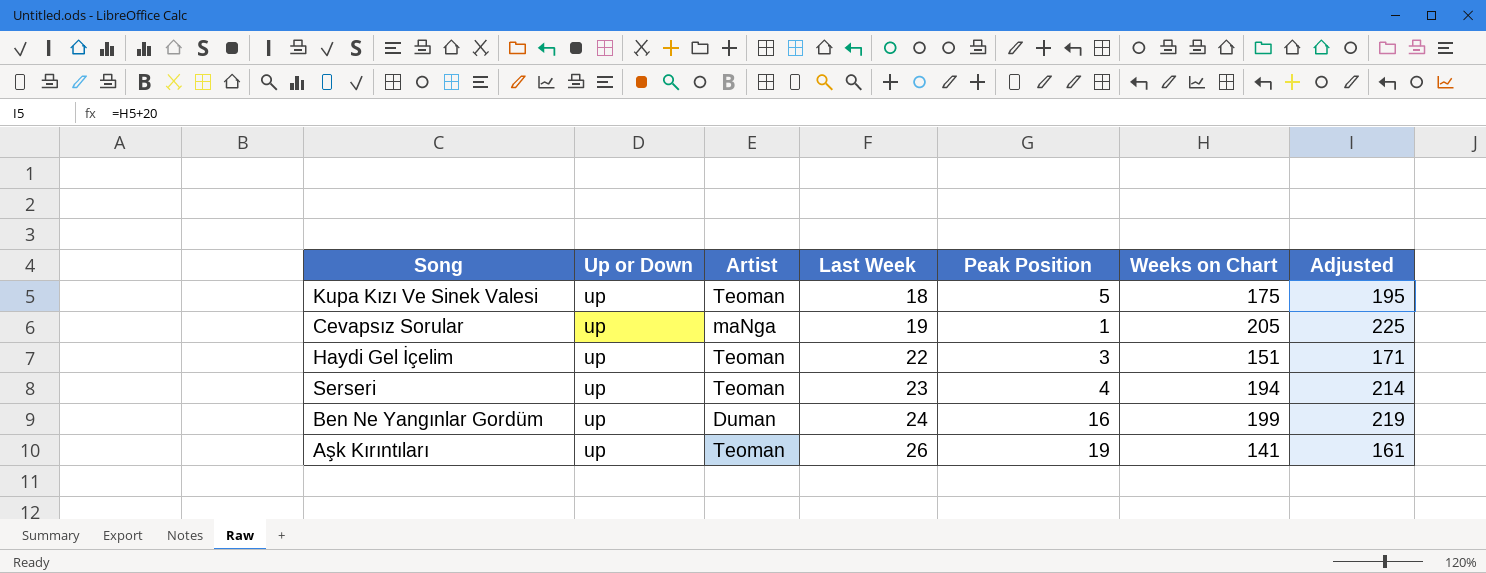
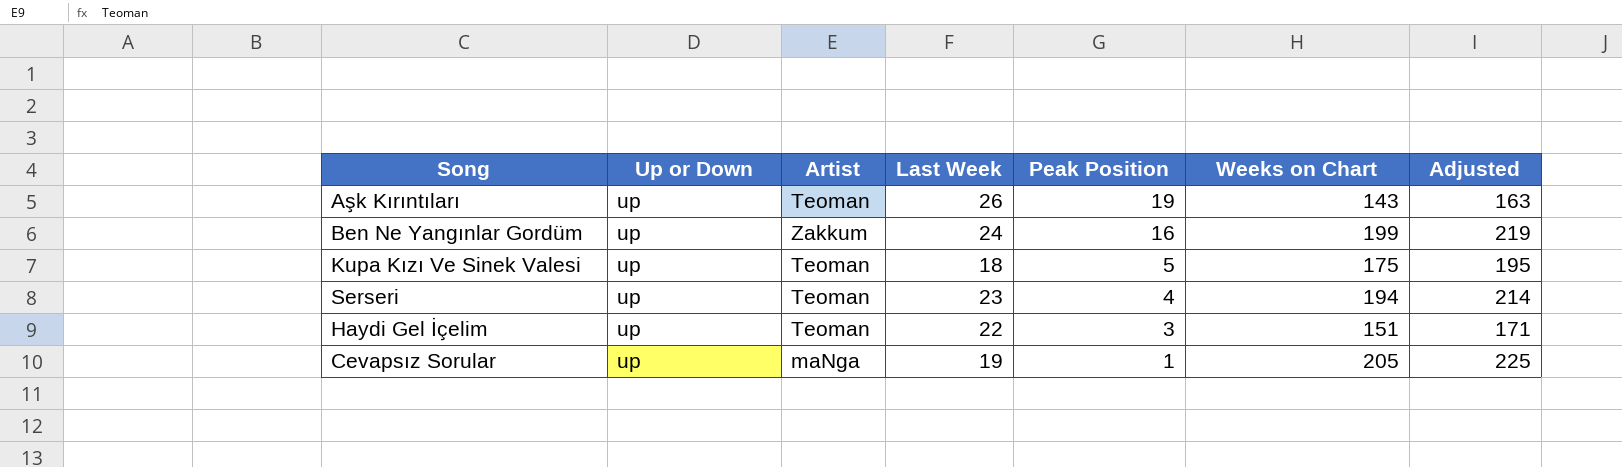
row order: Last Week ascending -> Peak Position descending
Aşk Kırıntıları | Weeks on Chart: 141 -> 143
Aşk Kırıntıları | Adjusted: 161 -> 163
Ben Ne Yangınlar Gordüm | Artist: Duman -> Zakkum

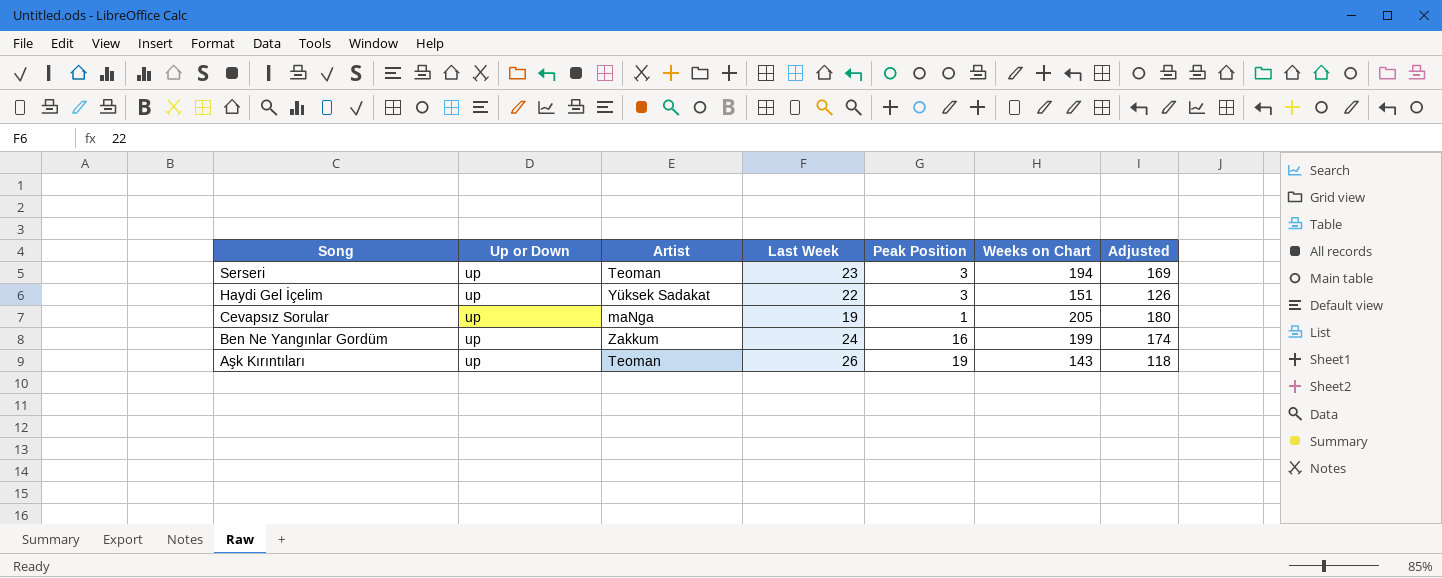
row order: Peak Position descending -> Song descending
column Adjusted | formula: [Weeks on Chart] + 20 -> [Weeks on Chart] - 25
row Kupa Kızı Ve Sinek Valesi: up | Teoman | 18 | 5 | 175 | 195 -> none
Serseri | Peak Position: 4 -> 3
Haydi Gel İçelim | Artist: Teoman -> Yüksek Sadakat

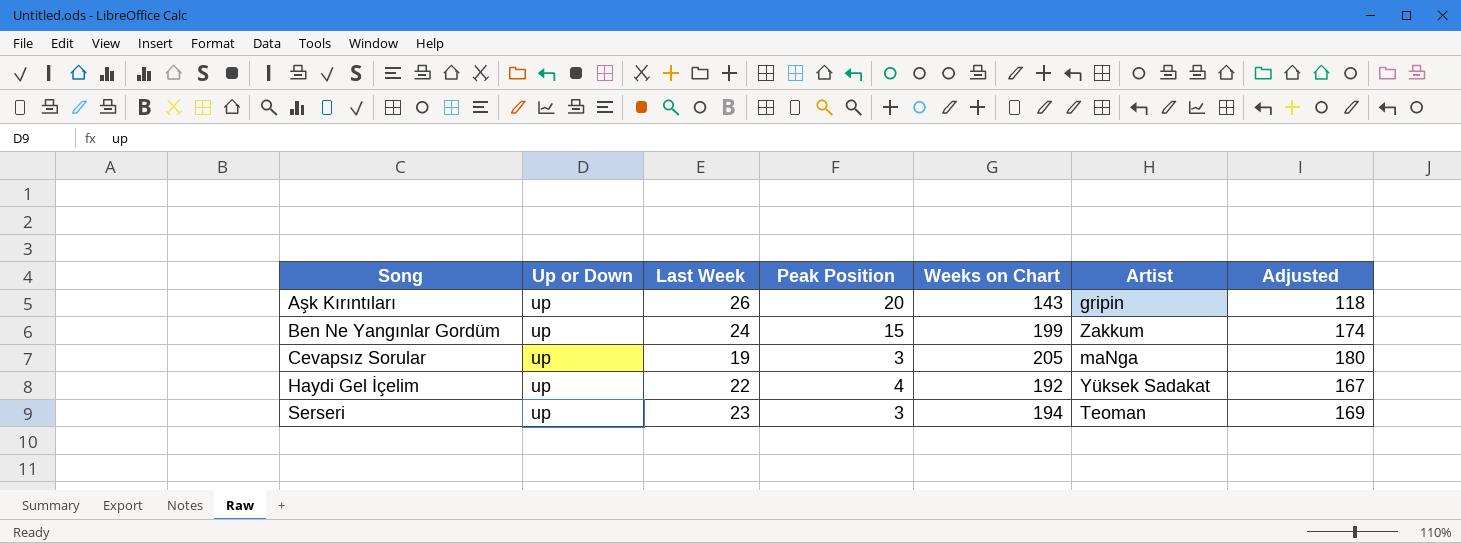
row order: Song descending -> Song ascending
column Artist | position: 3 -> 6
Aşk Kırıntıları | Peak Position: 19 -> 20
Aşk Kırıntıları | Artist: Teoman -> gripin
Ben Ne Yangınlar Gordüm | Peak Position: 16 -> 15
Cevapsız Sorular | Peak Position: 1 -> 3
Haydi Gel İçelim | Peak Position: 3 -> 4
Haydi Gel İçelim | Weeks on Chart: 151 -> 192
Haydi Gel İçelim | Adjusted: 126 -> 167

